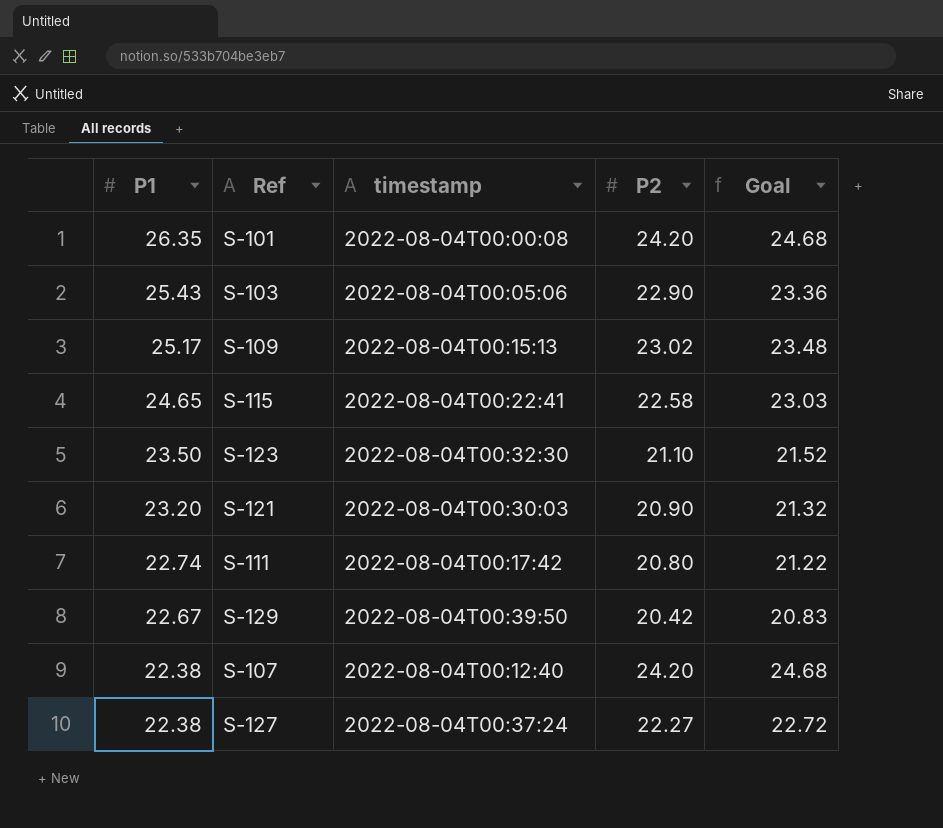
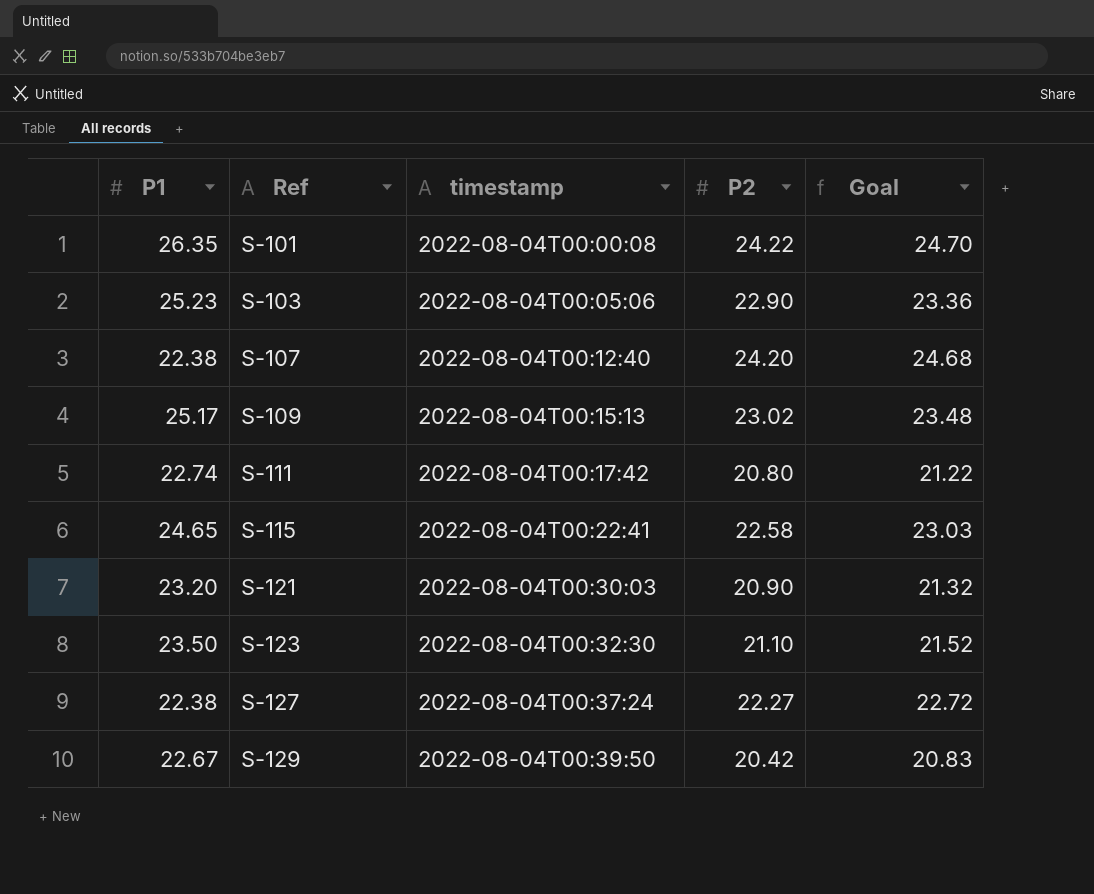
row order: P1 descending -> Ref ascending
S-101 | P2: 24.20 -> 24.22
S-101 | Goal: 24.68 -> 24.70
S-103 | P1: 25.43 -> 25.23

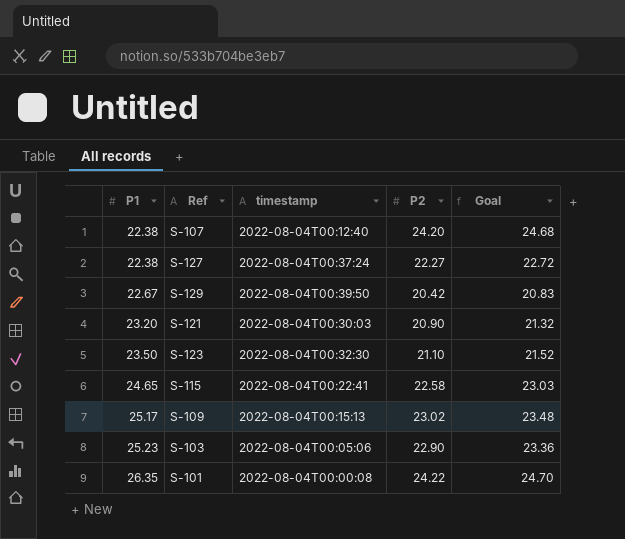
row order: Ref ascending -> P1 ascending
row S-111: 22.74 | 2022-08-04T00:17:42 | 20.80 | 21.22 -> none

